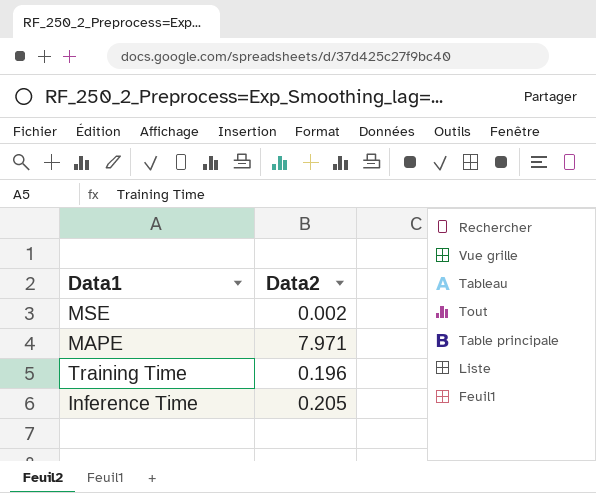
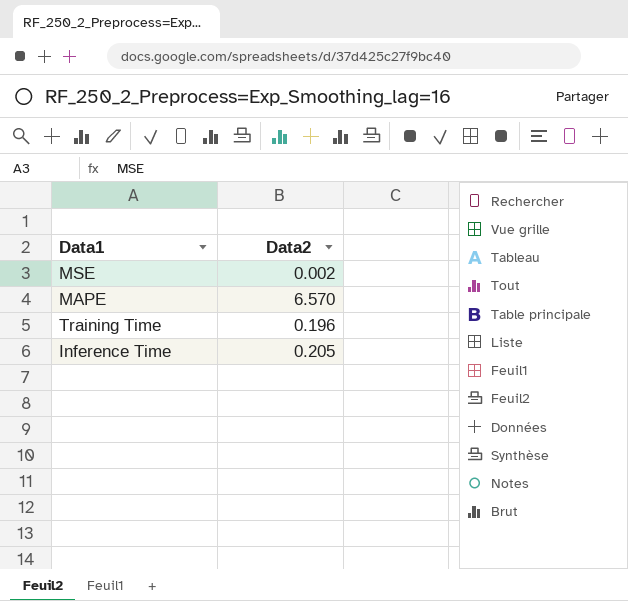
MAPE | Data2: 7.971 -> 6.570

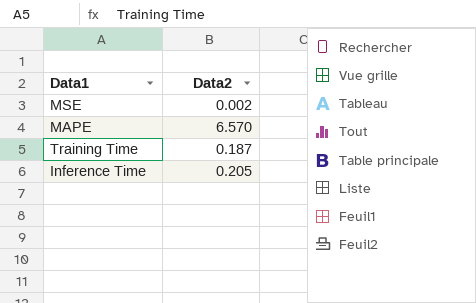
Training Time | Data2: 0.196 -> 0.187

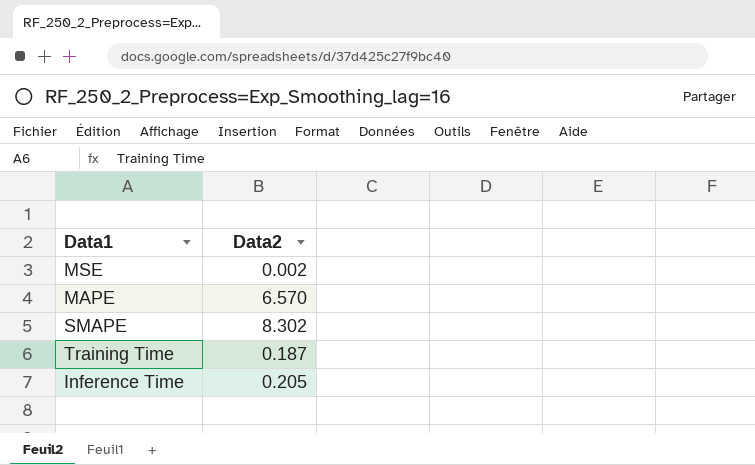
row SMAPE: none -> 8.302

